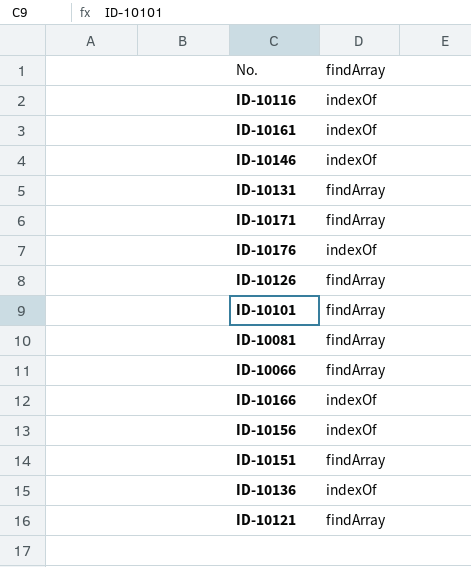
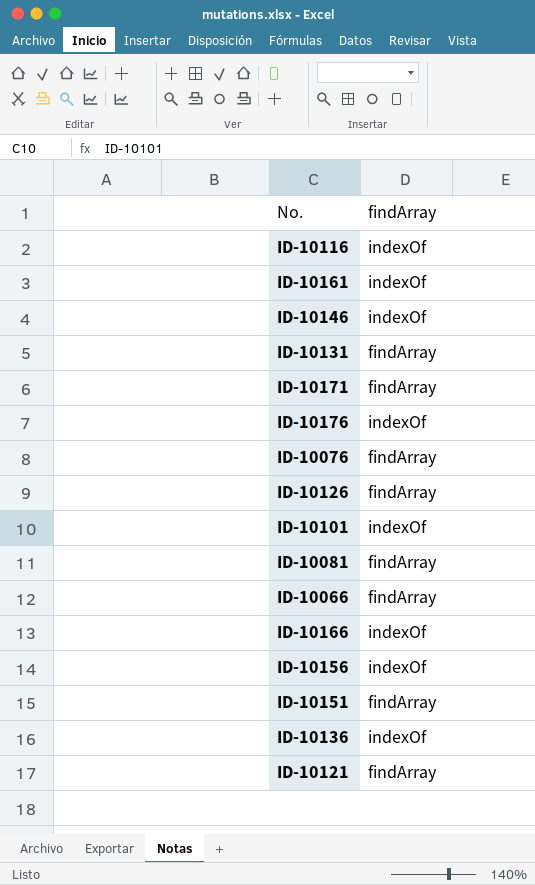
row ID-10076: none -> findArray
ID-10101 | findArray: findArray -> indexOf

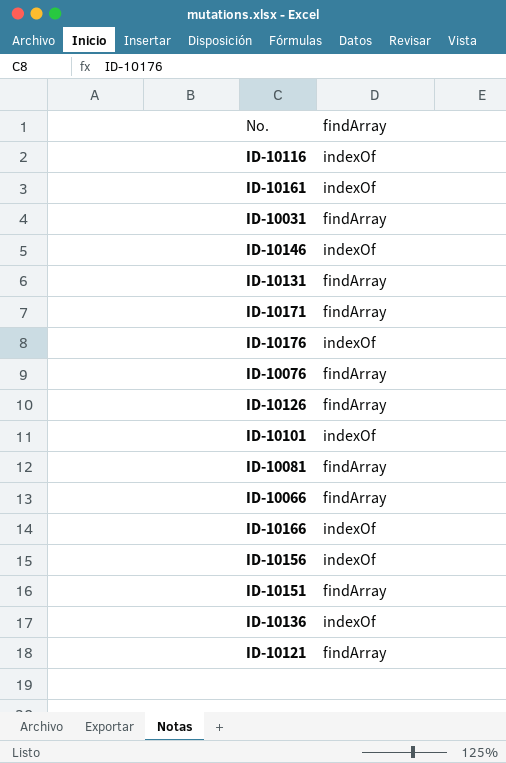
row ID-10031: none -> findArray

